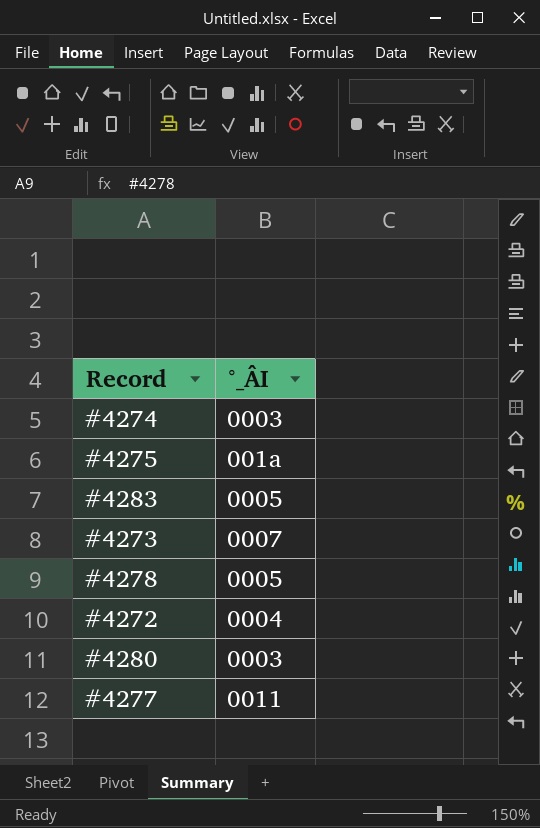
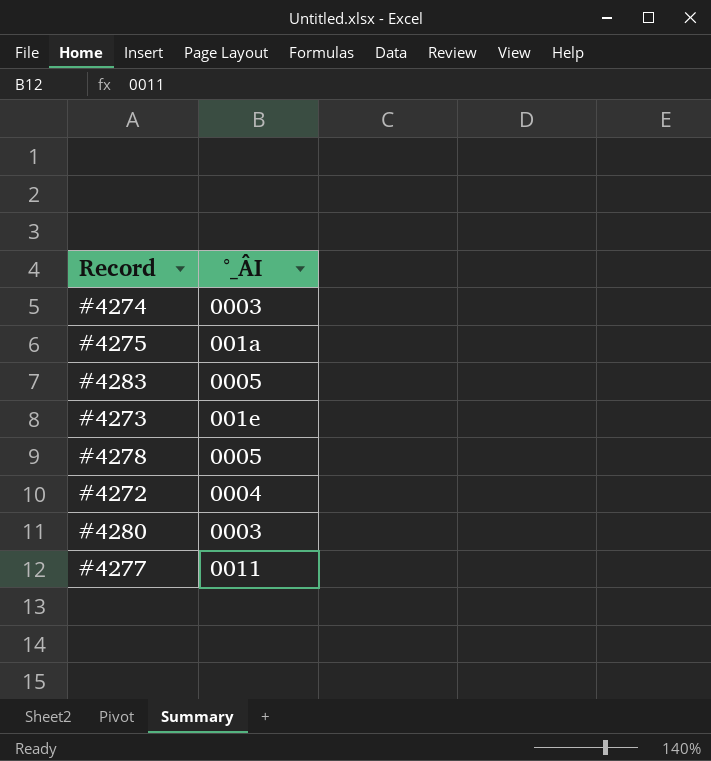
#4273 | °_ÂI: 0007 -> 001e

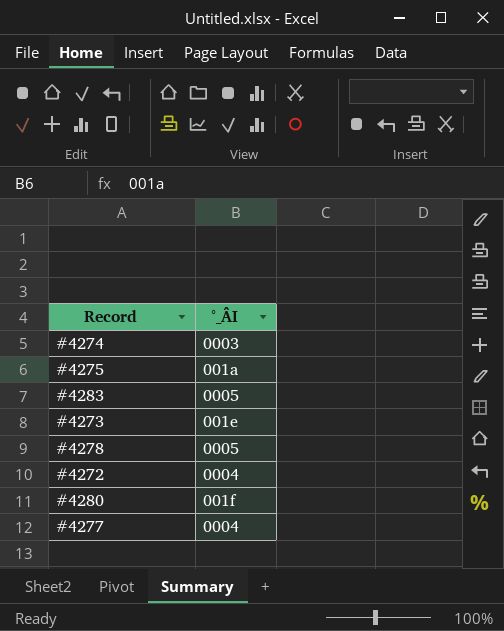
#4280 | °_ÂI: 0003 -> 001f
#4277 | °_ÂI: 0011 -> 0004

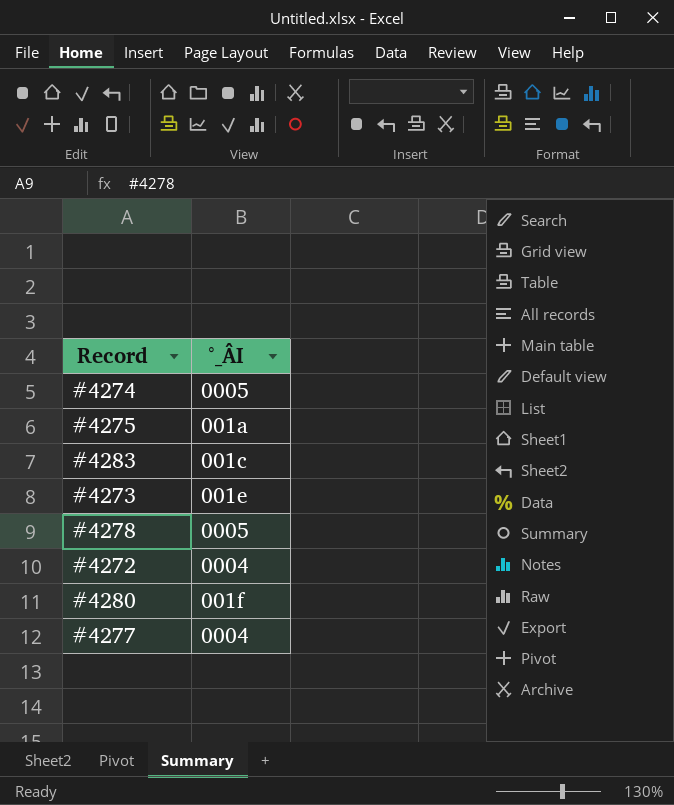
#4274 | °_ÂI: 0003 -> 0005
#4283 | °_ÂI: 0005 -> 001c

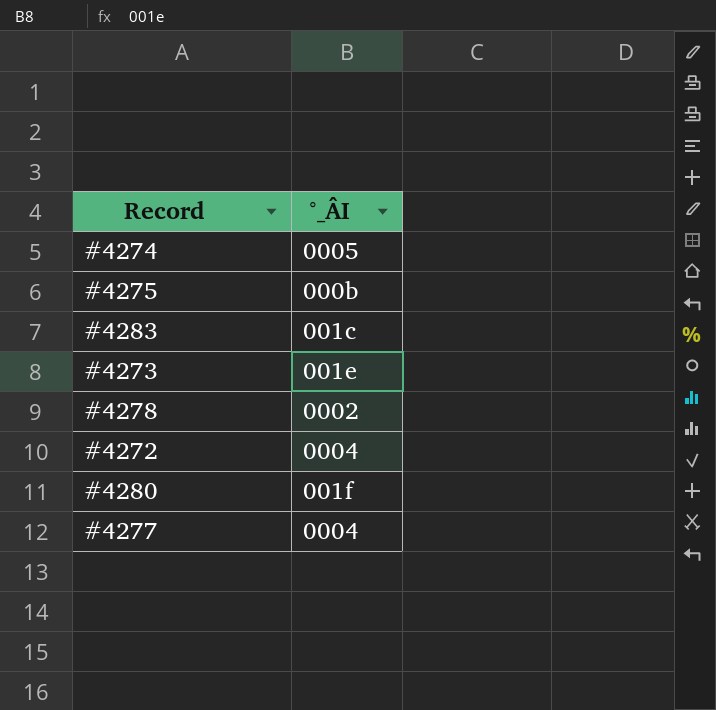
#4275 | °_ÂI: 001a -> 000b
#4278 | °_ÂI: 0005 -> 0002

